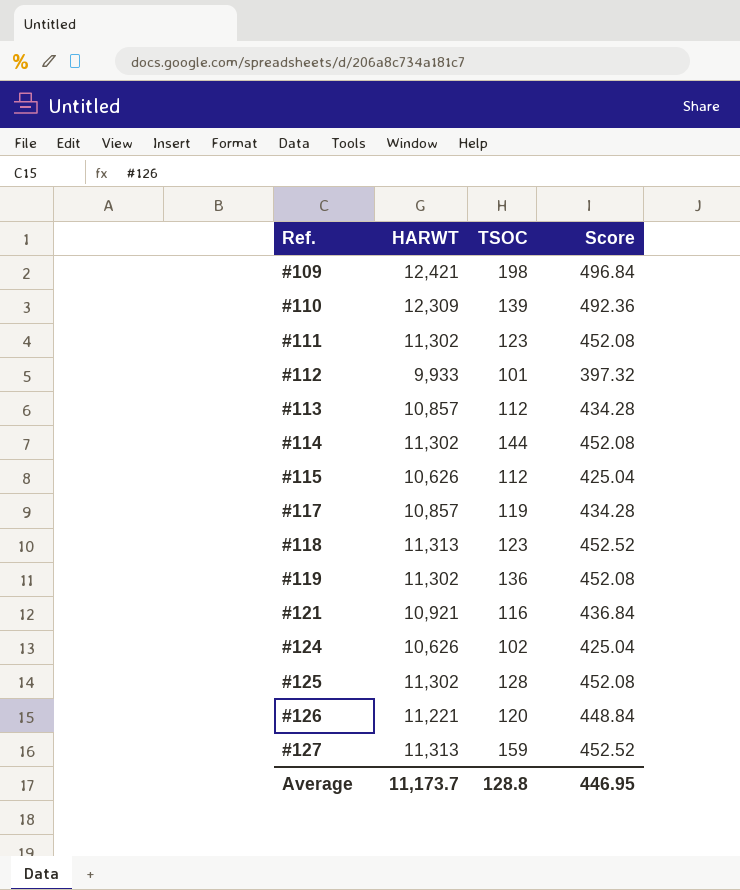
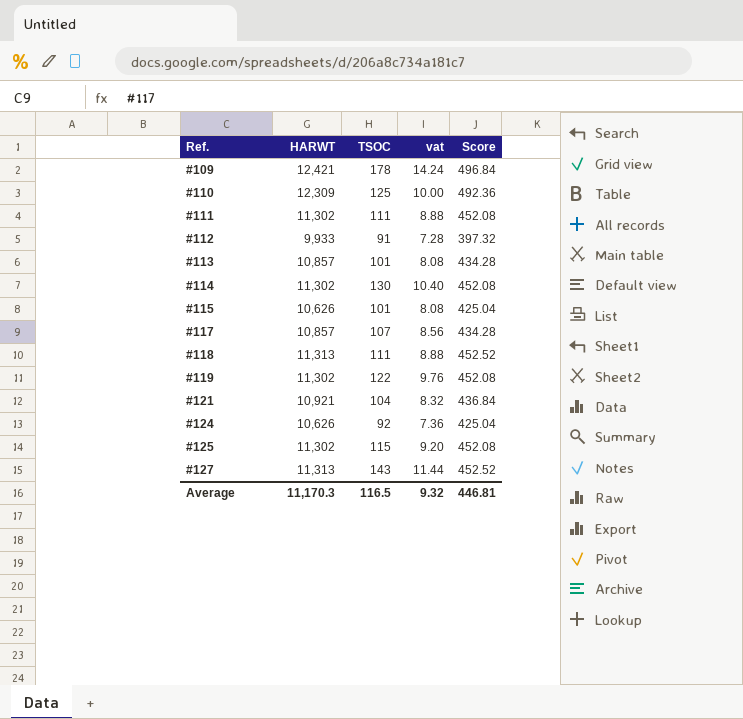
column vat | formula: none -> [TSOC] * 0.08
row #126: 11,221 | 120 | 448.84 -> none
#109 | TSOC: 198 -> 178
#110 | TSOC: 139 -> 125
#111 | TSOC: 123 -> 111
#112 | TSOC: 101 -> 91
#113 | TSOC: 112 -> 101
#114 | TSOC: 144 -> 130
#115 | TSOC: 112 -> 101
#117 | TSOC: 119 -> 107
#118 | TSOC: 123 -> 111
#119 | TSOC: 136 -> 122
#121 | TSOC: 116 -> 104
#124 | TSOC: 102 -> 92
#125 | TSOC: 128 -> 115
#127 | TSOC: 159 -> 143
Average | HARWT: 11,173.7 -> 11,170.3
Average | TSOC: 128.8 -> 116.5
Average | Score: 446.95 -> 446.81

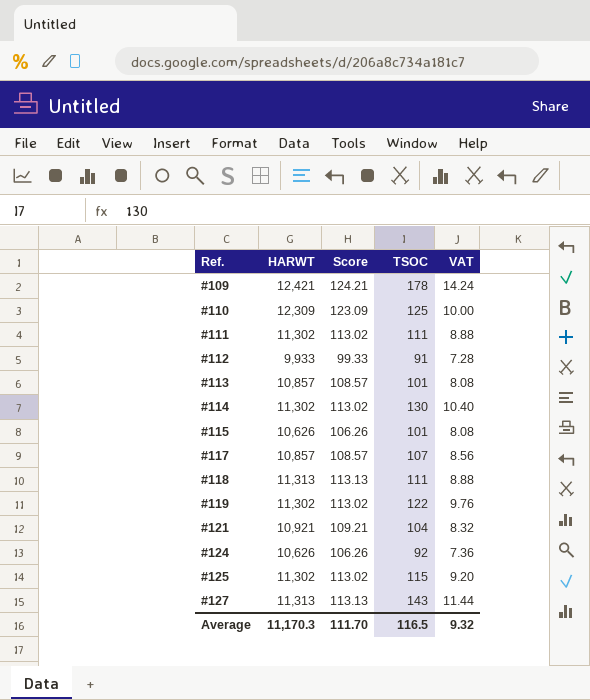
column Score | formula: [HARWT] * 0.04 -> [HARWT] * 0.01
column Score | position: 5 -> 3
column name: vat -> VAT
Average | Score: 446.81 -> 111.70

